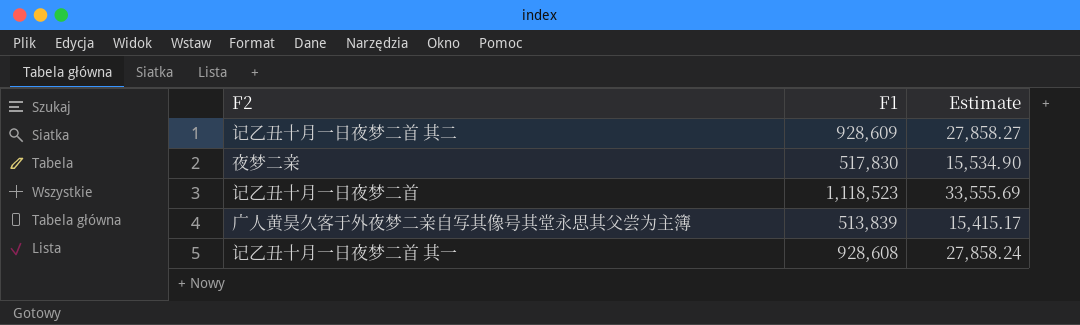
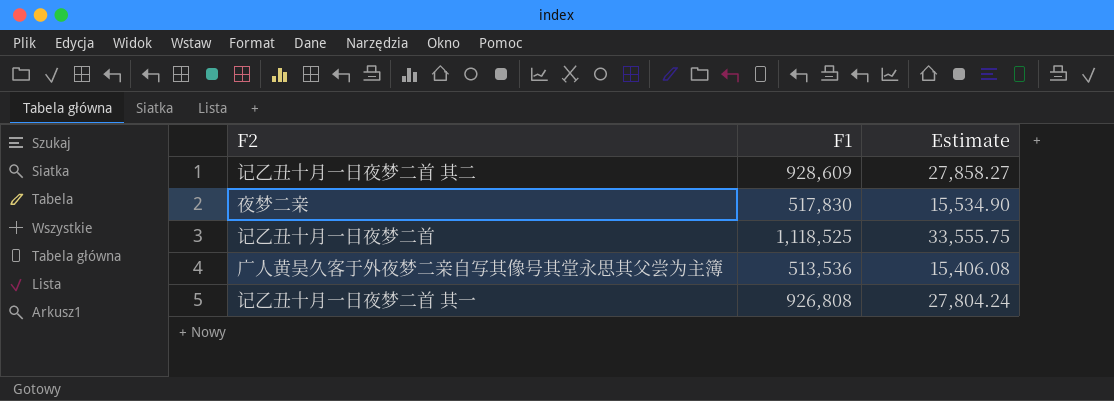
记乙丑十月一日夜梦二首 | F1: 1,118,523 -> 1,118,525
记乙丑十月一日夜梦二首 | Estimate: 33,555.69 -> 33,555.75
广人黄昊久客于外夜梦二亲自写其像号其堂永思其父尝为主簿 | F1: 513,839 -> 513,536
广人黄昊久客于外夜梦二亲自写其像号其堂永思其父尝为主簿 | Estimate: 15,415.17 -> 15,406.08
记乙丑十月一日夜梦二首 其一 | F1: 928,608 -> 926,808
记乙丑十月一日夜梦二首 其一 | Estimate: 27,858.24 -> 27,804.24

